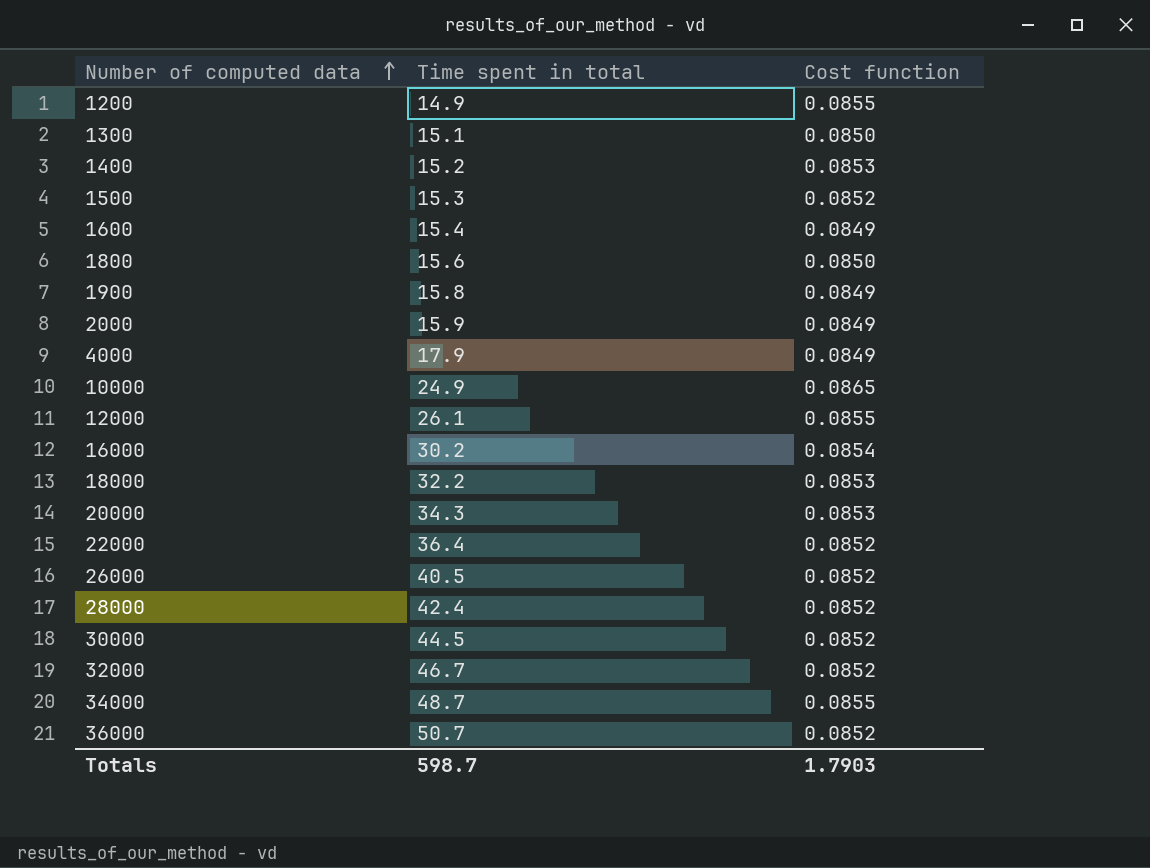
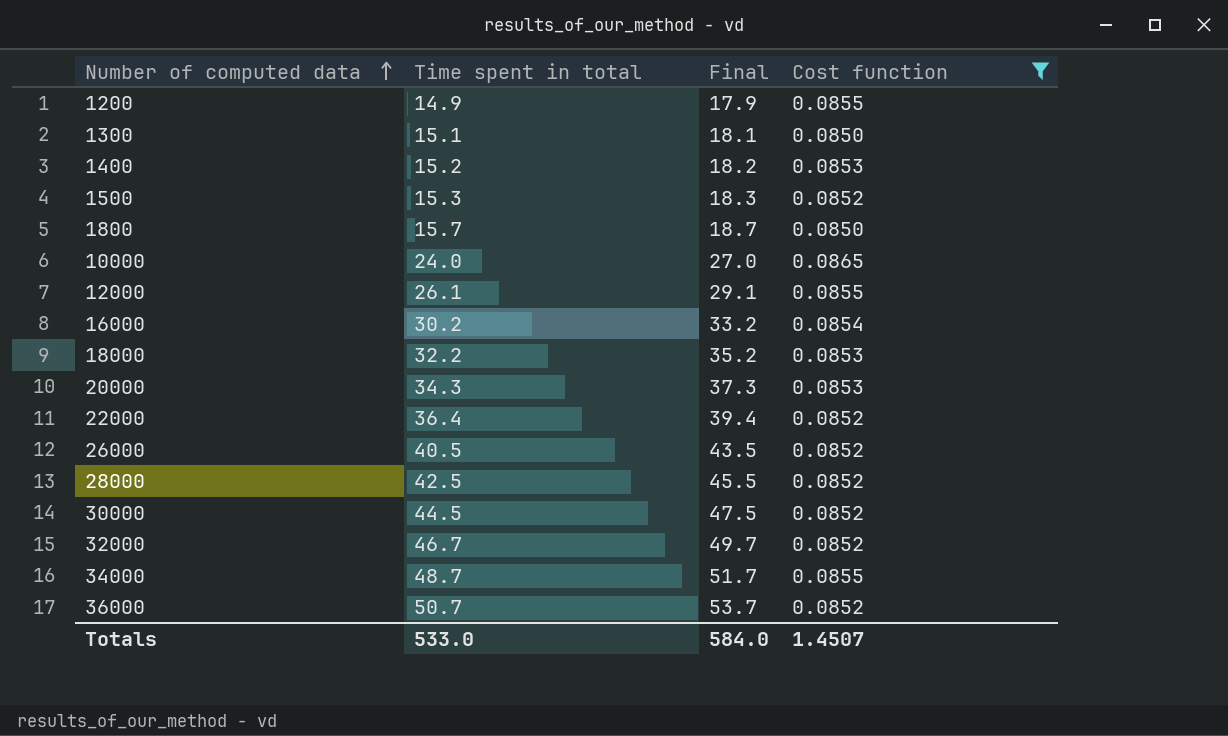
filter: none -> Cost function != 0.0849
column Final | formula: none -> [Time spent in total] + 3
1800 | Time spent in total: 15.6 -> 15.7
10000 | Time spent in total: 24.9 -> 24.0
28000 | Time spent in total: 42.4 -> 42.5
Totals | Time spent in total: 598.7 -> 533.0
Totals | Cost function: 1.7903 -> 1.4507

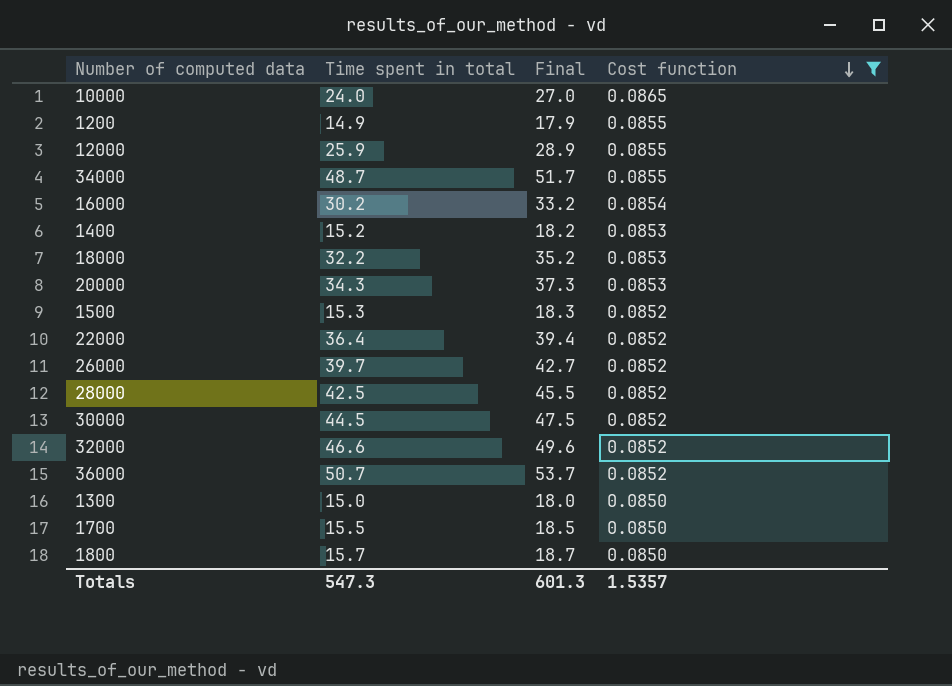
row order: Number of computed data ascending -> Cost function descending
12000 | Time spent in total: 26.1 -> 25.9
12000 | Final: 29.1 -> 28.9
26000 | Time spent in total: 40.5 -> 39.7
26000 | Final: 43.5 -> 42.7
32000 | Time spent in total: 46.7 -> 46.6
32000 | Final: 49.7 -> 49.6
1300 | Time spent in total: 15.1 -> 15.0
1300 | Final: 18.1 -> 18.0
row 1700: none -> 15.5 | 18.5 | 0.0850
Totals | Time spent in total: 533.0 -> 547.3
Totals | Final: 584.0 -> 601.3
Totals | Cost function: 1.4507 -> 1.5357

